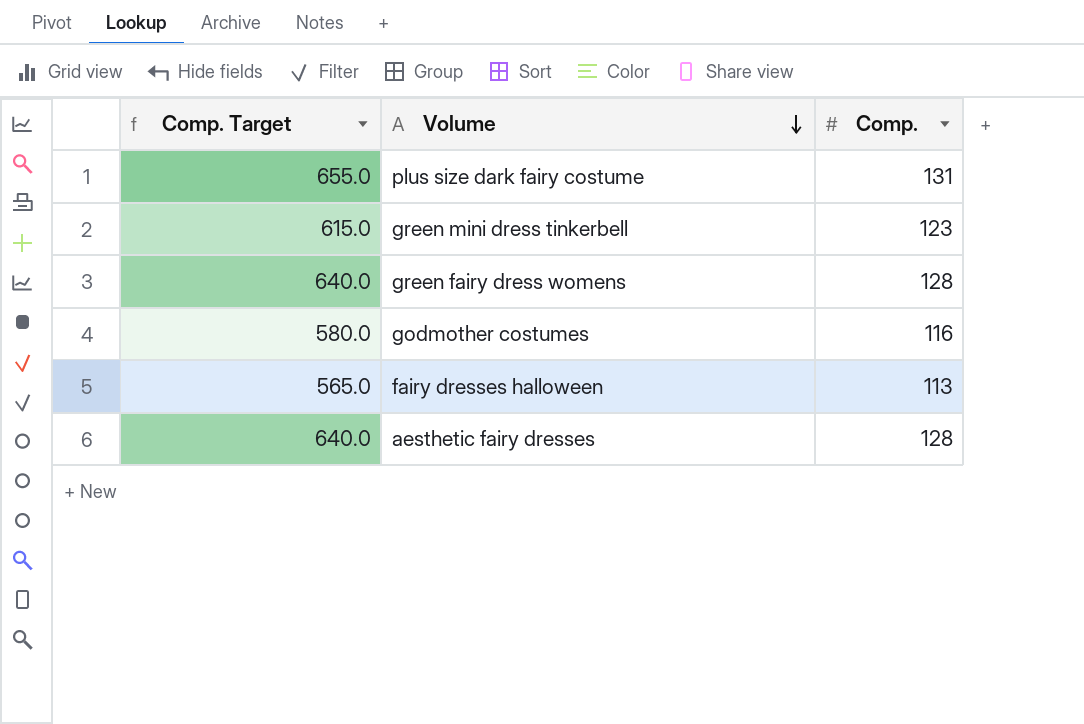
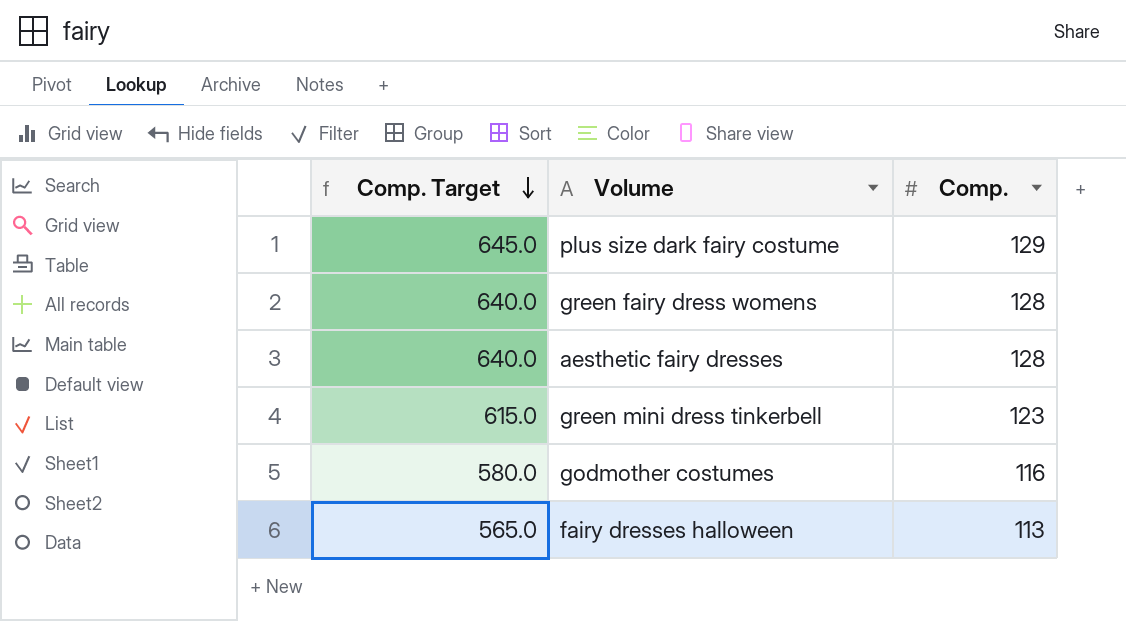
row order: Volume descending -> Comp. Target descending
plus size dark fairy costume | Comp. Target: 655.0 -> 645.0
plus size dark fairy costume | Comp.: 131 -> 129

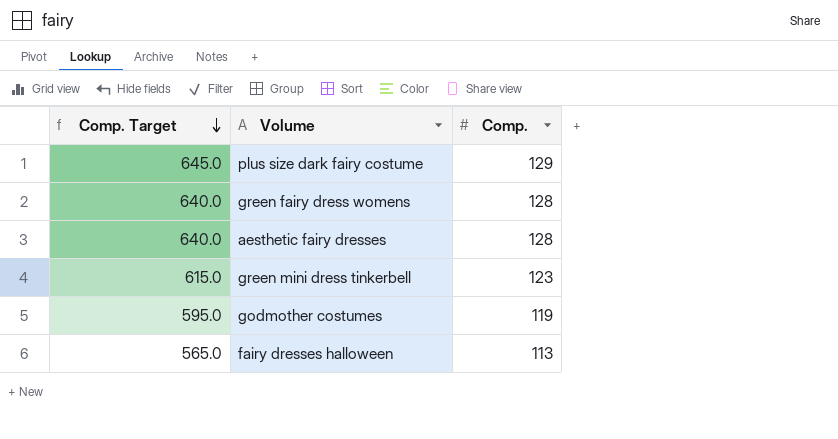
godmother costumes | Comp. Target: 580.0 -> 595.0
godmother costumes | Comp.: 116 -> 119

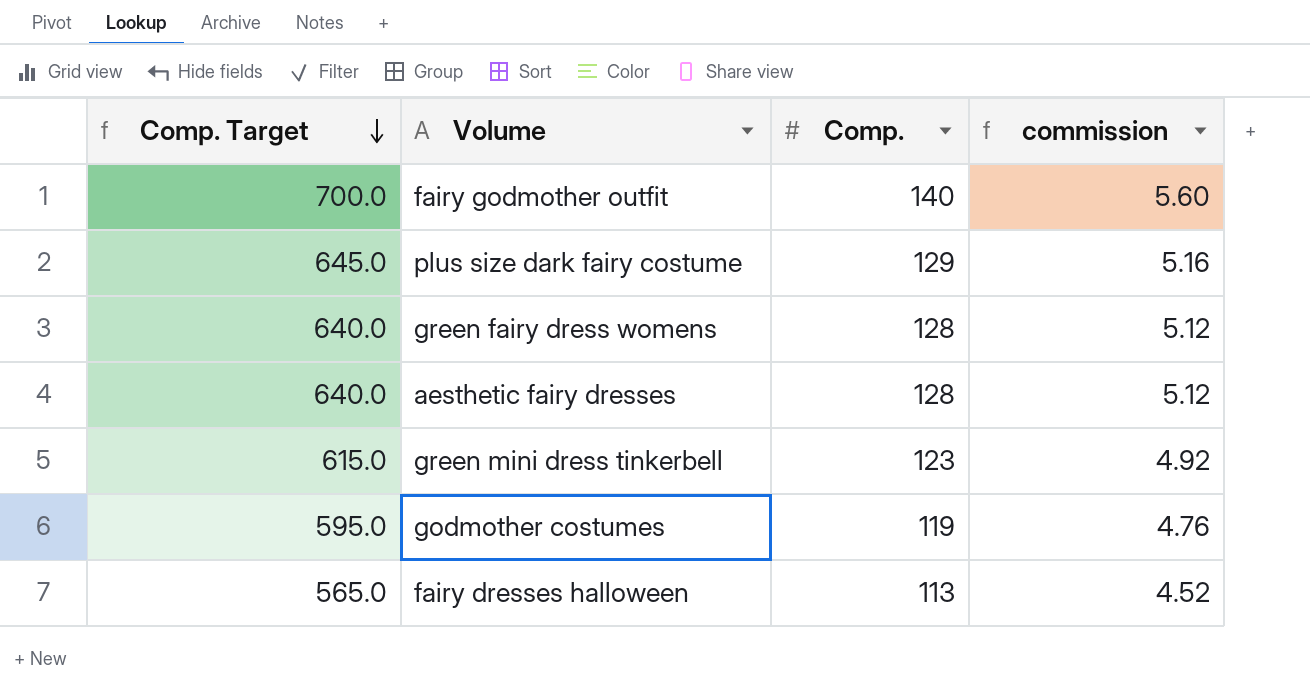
column commission | formula: none -> [Comp.] * 0.04
row fairy godmother outfit: none -> 700.0 | 140 | 5.60

